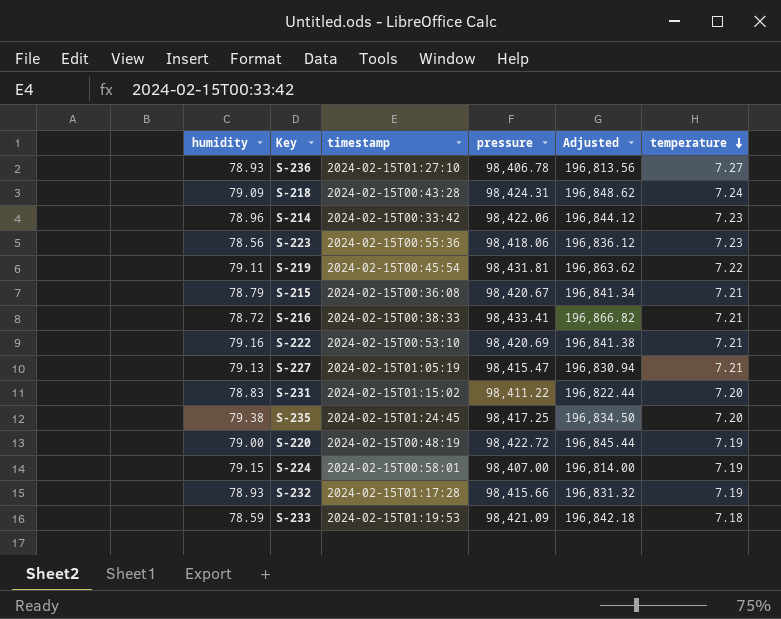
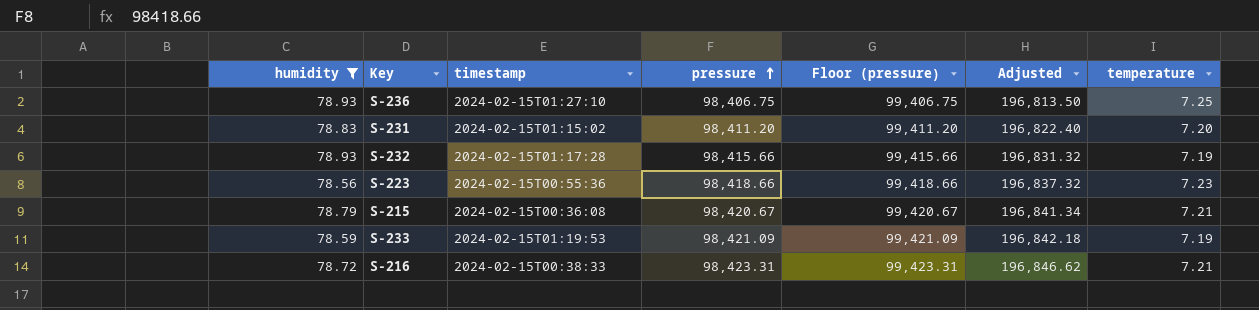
filter: none -> humidity <= 78.93
row order: temperature descending -> pressure ascending
column Floor (pressure) | formula: none -> [pressure] + 1000
S-236 | pressure: 98,406.78 -> 98,406.75
S-236 | Adjusted: 196,813.56 -> 196,813.50
S-236 | temperature: 7.27 -> 7.25
S-231 | pressure: 98,411.22 -> 98,411.20
S-231 | Adjusted: 196,822.44 -> 196,822.40
S-223 | pressure: 98,418.06 -> 98,418.66
S-223 | Adjusted: 196,836.12 -> 196,837.32
S-233 | temperature: 7.18 -> 7.19
S-216 | pressure: 98,433.41 -> 98,423.31
S-216 | Adjusted: 196,866.82 -> 196,846.62

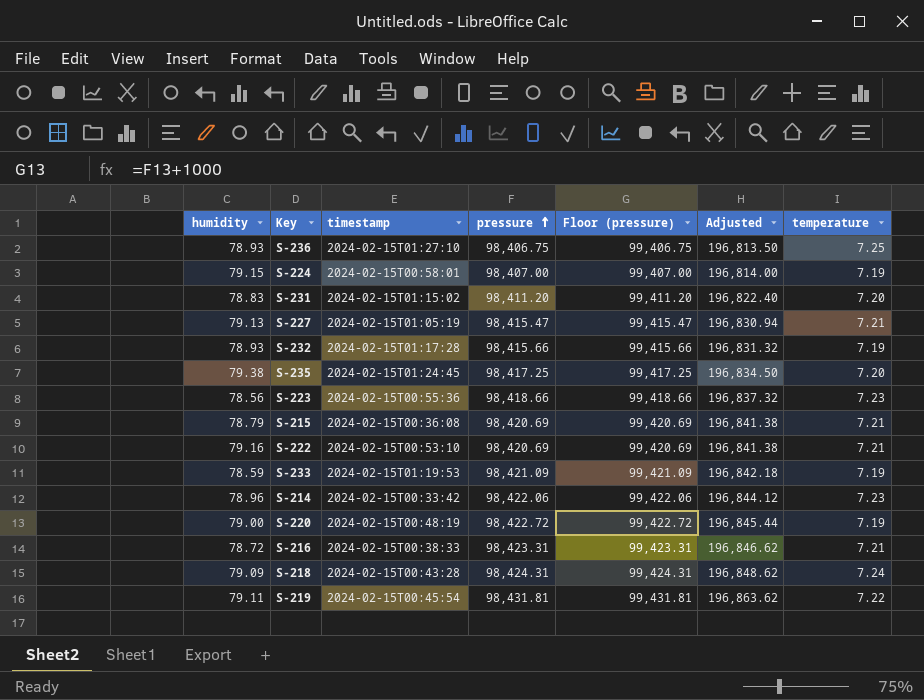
filter: humidity <= 78.93 -> none
S-215 | pressure: 98,420.67 -> 98,420.69
S-215 | Floor (pressure): 99,420.67 -> 99,420.69
S-215 | Adjusted: 196,841.34 -> 196,841.38

